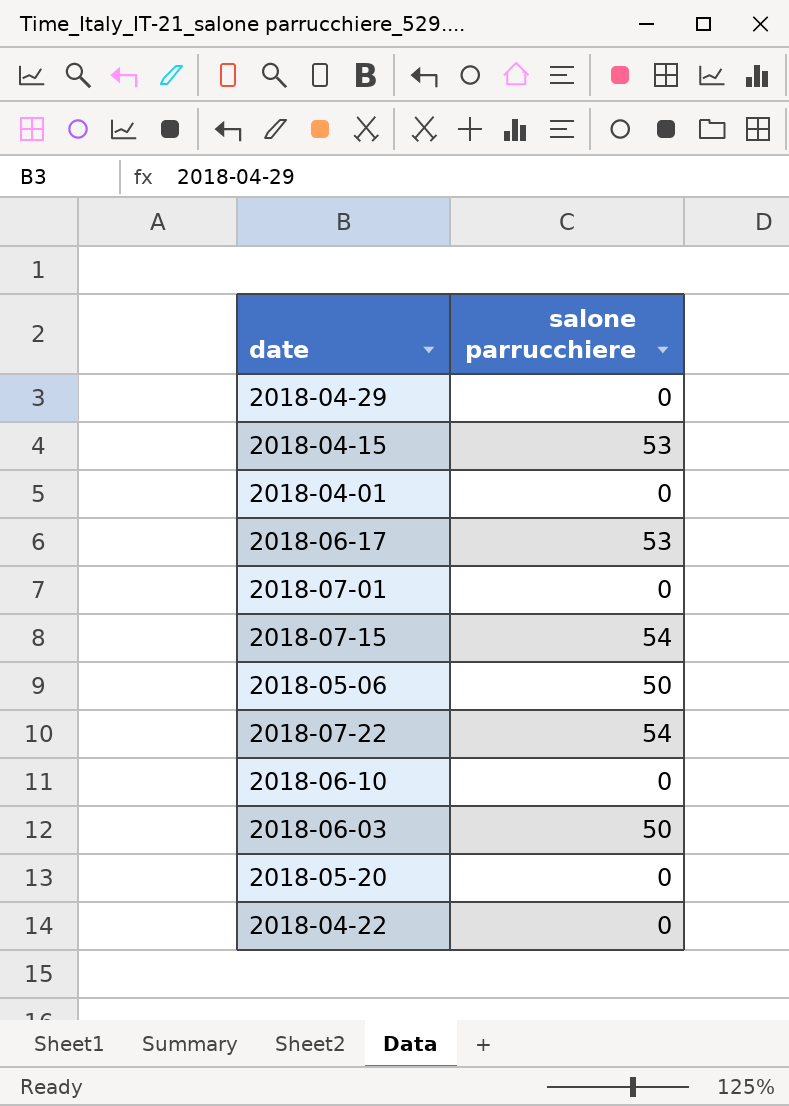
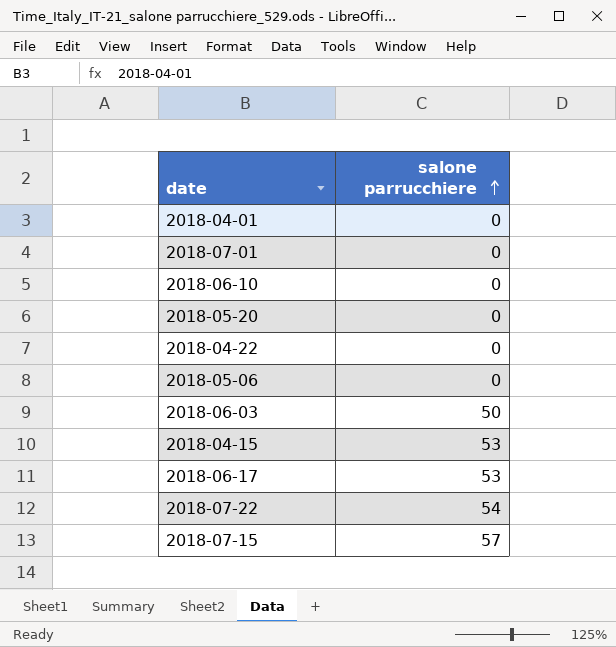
row order: none -> salone parrucchiere ascending
row 2018-04-29: 0 -> none
2018-05-06 | salone parrucchiere: 50 -> 0
2018-07-15 | salone parrucchiere: 54 -> 57

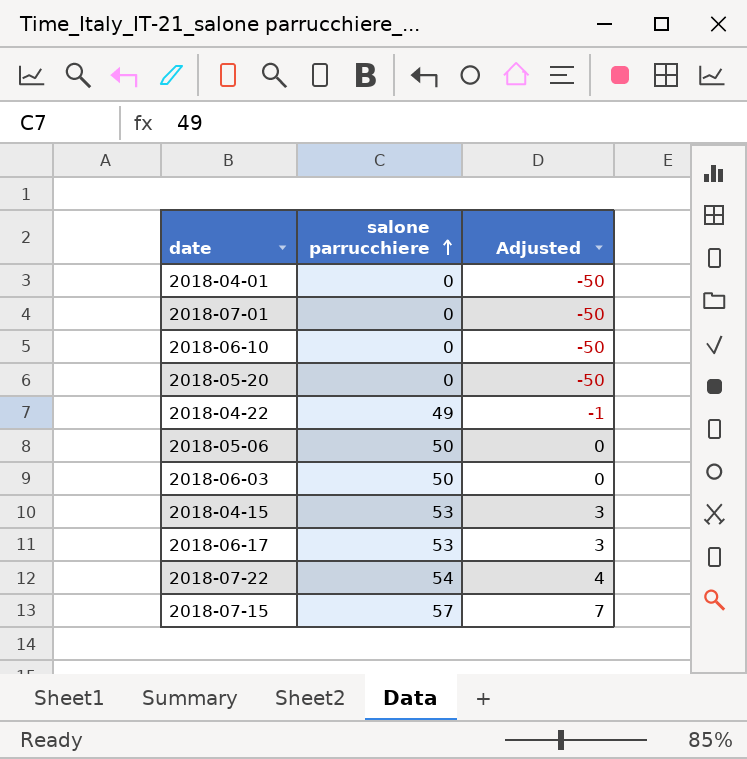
column Adjusted | formula: none -> [salone parrucchiere] - 50
2018-04-22 | salone parrucchiere: 0 -> 49
2018-05-06 | salone parrucchiere: 0 -> 50

